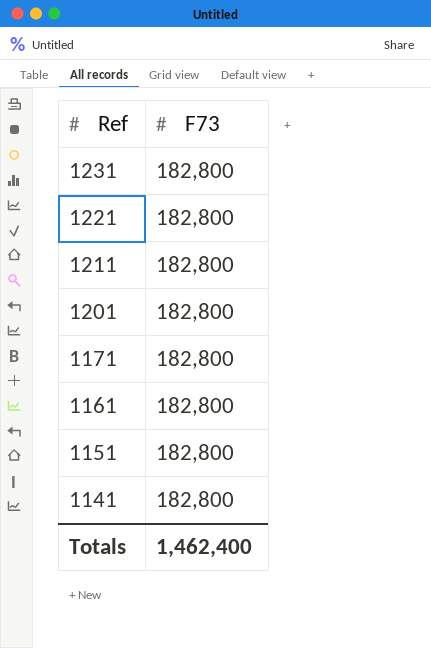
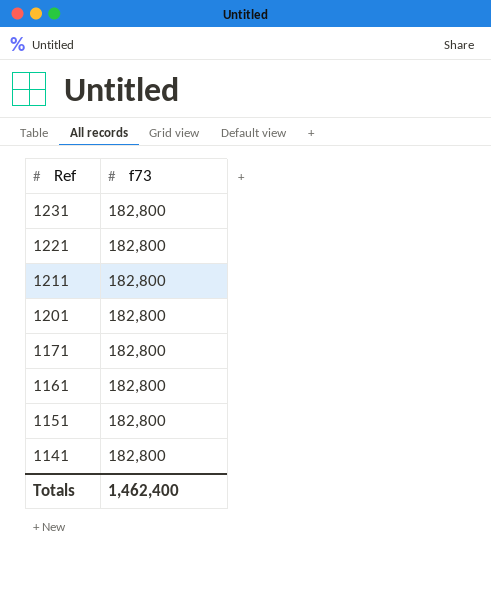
column name: F73 -> f73

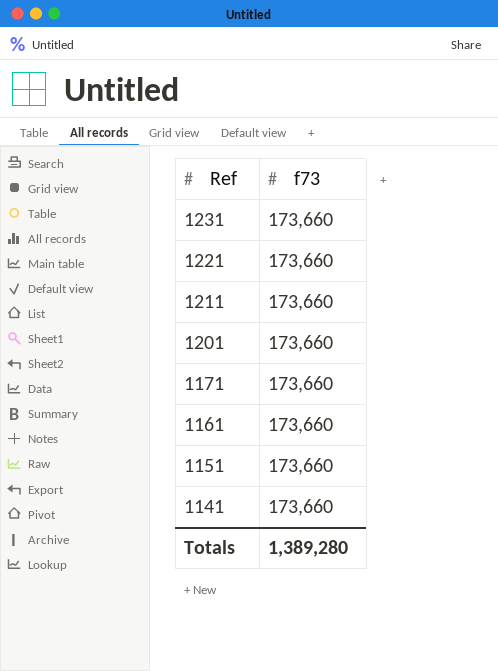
1231 | f73: 182,800 -> 173,660
1221 | f73: 182,800 -> 173,660
1211 | f73: 182,800 -> 173,660
1201 | f73: 182,800 -> 173,660
1171 | f73: 182,800 -> 173,660
1161 | f73: 182,800 -> 173,660
1151 | f73: 182,800 -> 173,660
1141 | f73: 182,800 -> 173,660
Totals | f73: 1,462,400 -> 1,389,280

